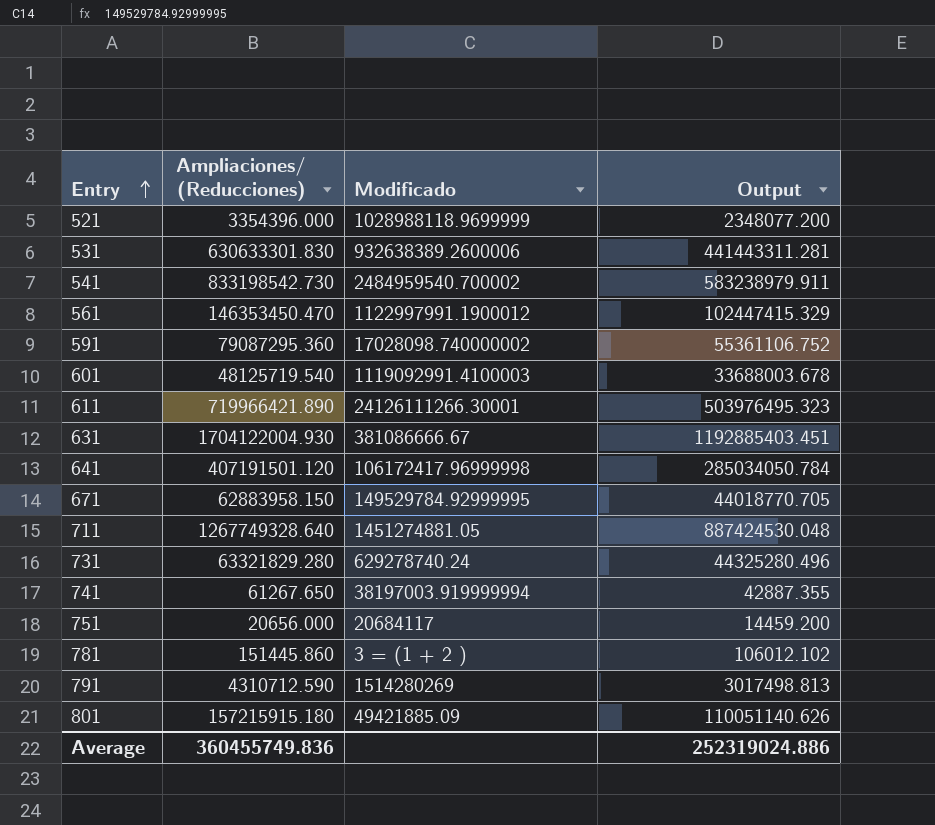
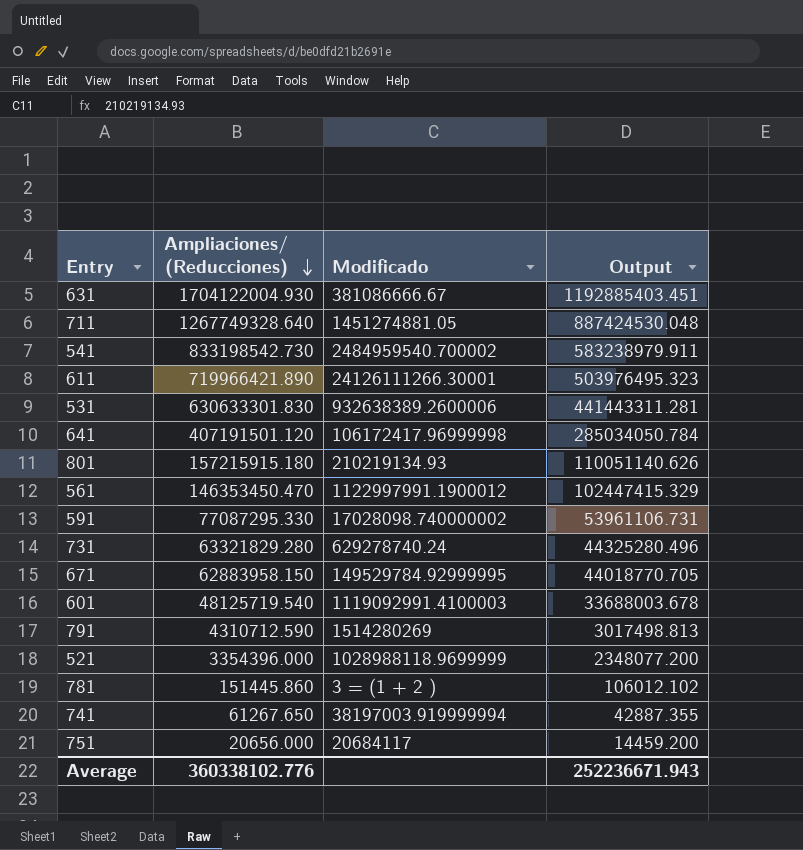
row order: Entry ascending -> Ampliaciones/ (Reducciones) descending
801 | Modificado: 49421885.09 -> 210219134.93
591 | Ampliaciones/ (Reducciones): 79087295.360 -> 77087295.330
591 | Output: 55361106.752 -> 53961106.731
Average | Ampliaciones/ (Reducciones): 360455749.836 -> 360338102.776
Average | Output: 252319024.886 -> 252236671.943

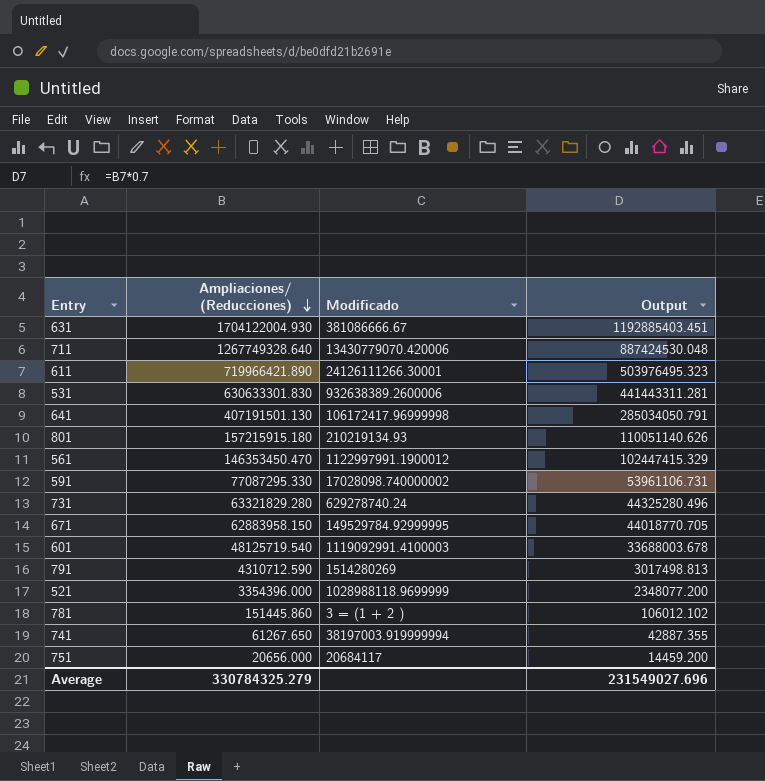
row 541: 833198542.730 | 2484959540.700002 | 583238979.911 -> none
711 | Modificado: 1451274881.05 -> 13430779070.420006
641 | Ampliaciones/ (Reducciones): 407191501.120 -> 407191501.130
641 | Output: 285034050.784 -> 285034050.791
Average | Ampliaciones/ (Reducciones): 360338102.776 -> 330784325.279
Average | Output: 252236671.943 -> 231549027.696

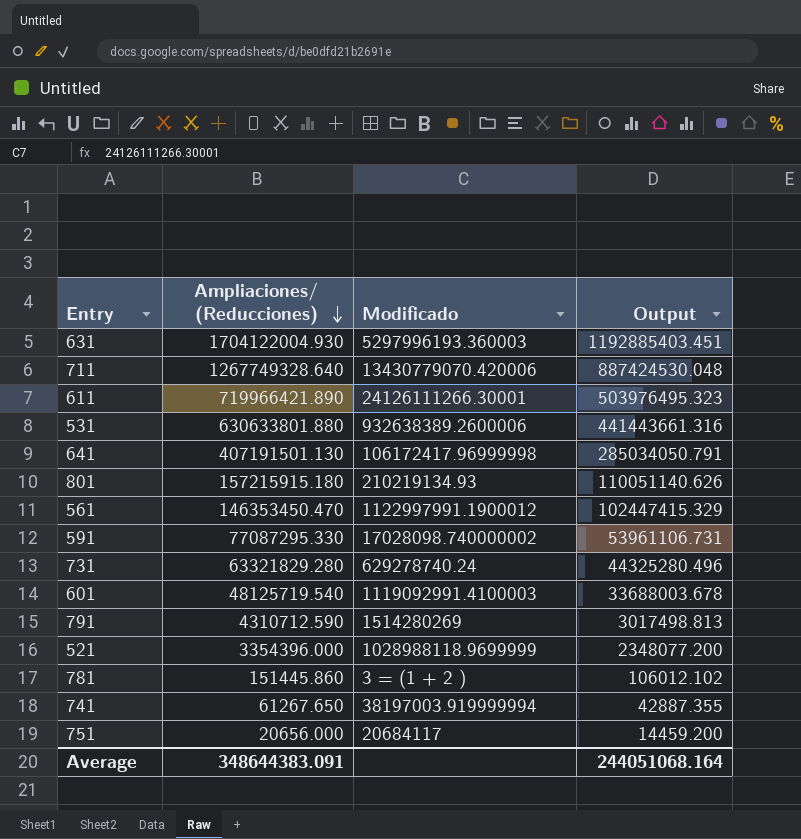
row 671: 62883958.150 | 149529784.92999995 | 44018770.705 -> none
631 | Modificado: 381086666.67 -> 5297996193.360003
531 | Ampliaciones/ (Reducciones): 630633301.830 -> 630633801.880
531 | Output: 441443311.281 -> 441443661.316
Average | Ampliaciones/ (Reducciones): 330784325.279 -> 348644383.091
Average | Output: 231549027.696 -> 244051068.164

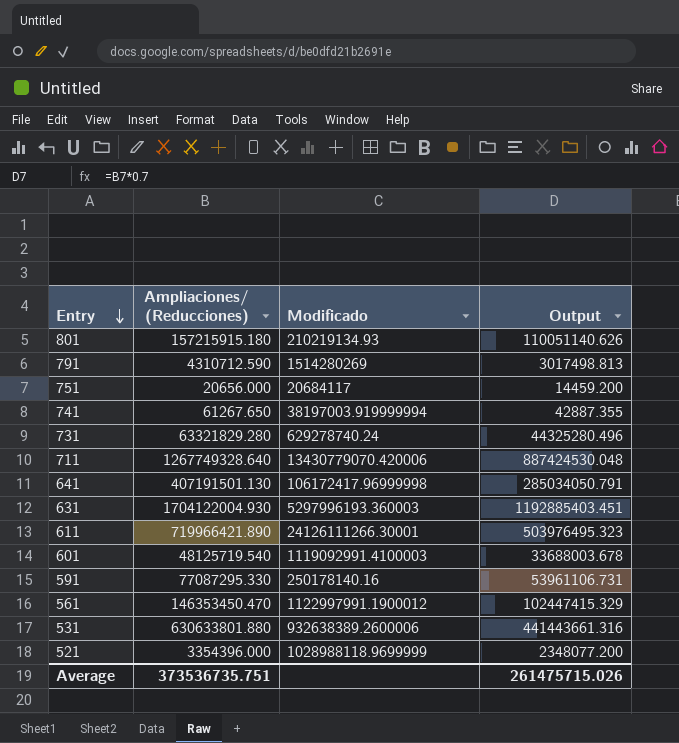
row order: Ampliaciones/ (Reducciones) descending -> Entry descending
row 781: 151445.860 | 3 = (1 + 2 ) | 106012.102 -> none
591 | Modificado: 17028098.740000002 -> 250178140.16
Average | Ampliaciones/ (Reducciones): 348644383.091 -> 373536735.751
Average | Output: 244051068.164 -> 261475715.026

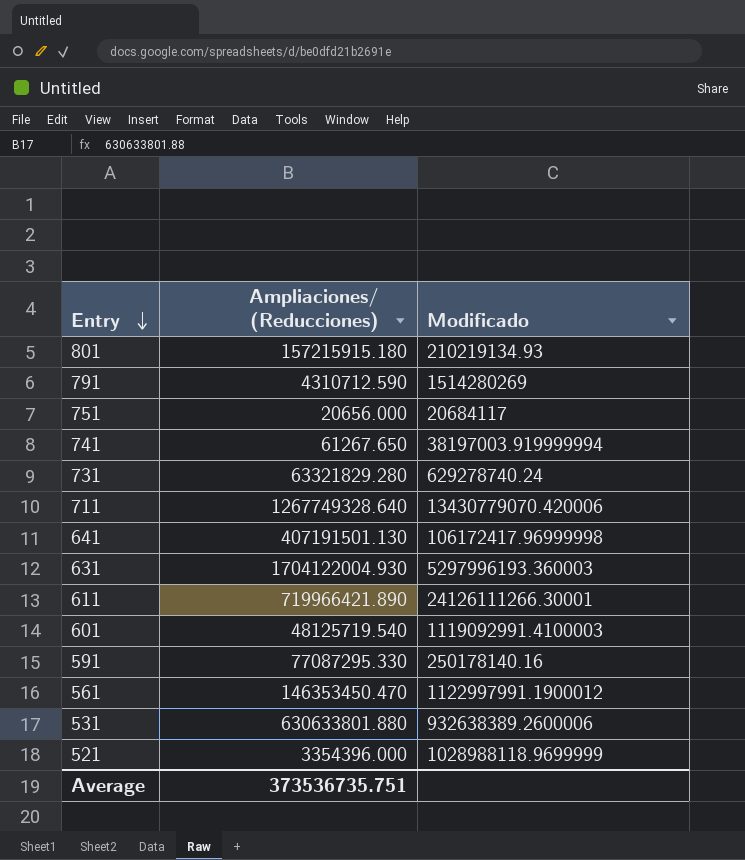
column Output | formula: [Ampliaciones/ (Reducciones)] * 0.7 -> none

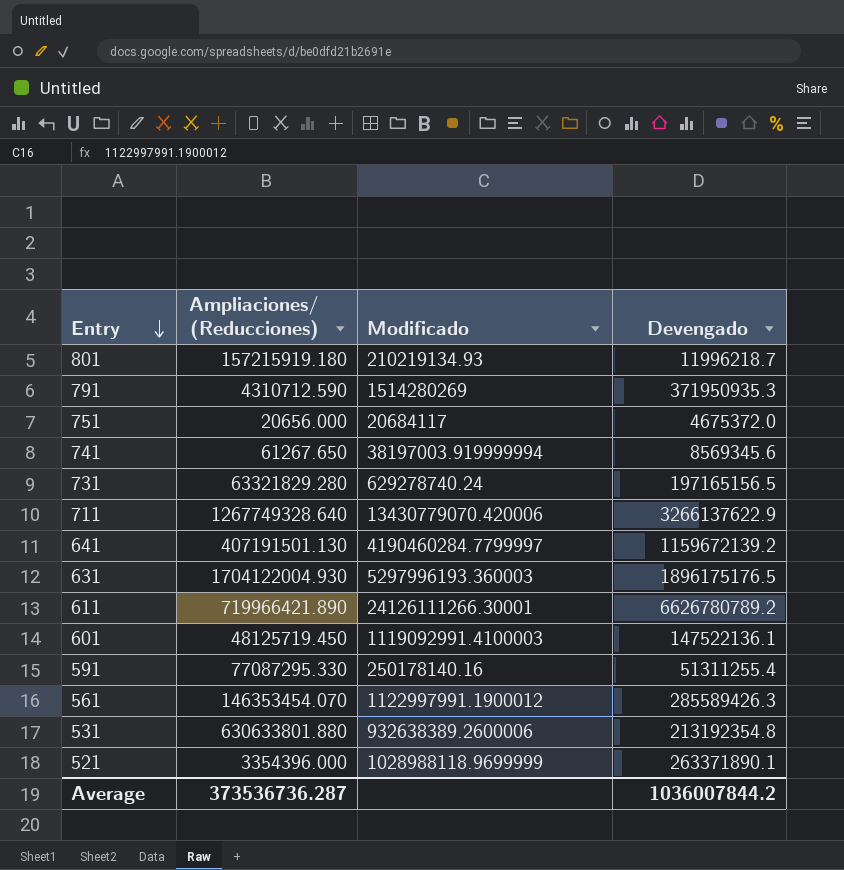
column Devengado | position: none -> 4
801 | Ampliaciones/ (Reducciones): 157215915.180 -> 157215919.180
641 | Modificado: 106172417.96999998 -> 4190460284.7799997
601 | Ampliaciones/ (Reducciones): 48125719.540 -> 48125719.450
561 | Ampliaciones/ (Reducciones): 146353450.470 -> 146353454.070
Average | Ampliaciones/ (Reducciones): 373536735.751 -> 373536736.287

